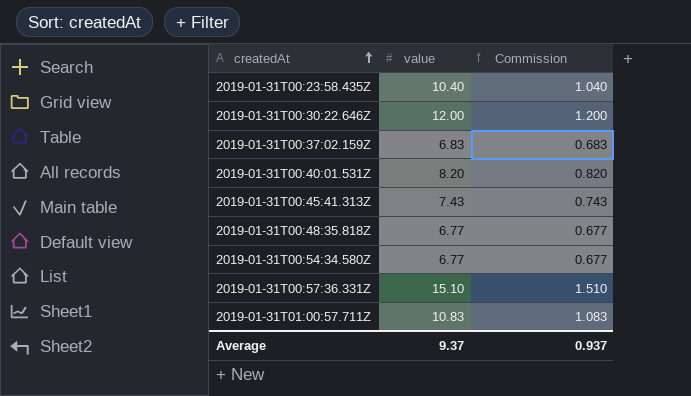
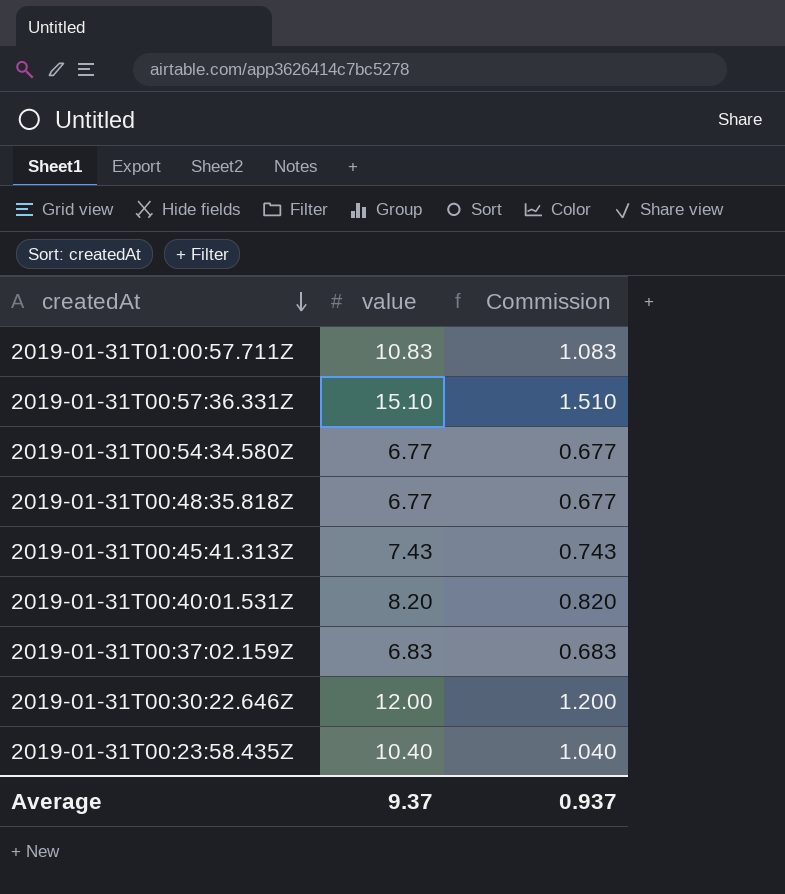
row order: createdAt ascending -> createdAt descending

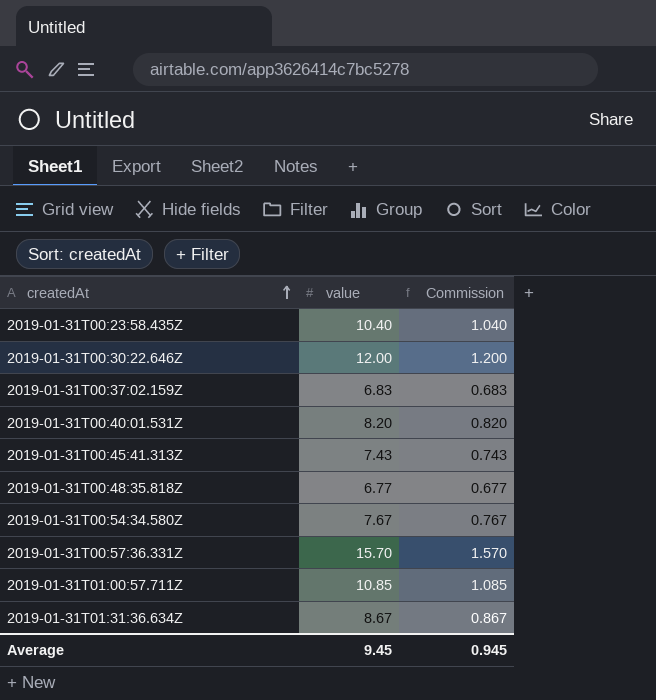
row order: createdAt descending -> createdAt ascending
2019-01-31T00:54:34.580Z | value: 6.77 -> 7.67
2019-01-31T00:54:34.580Z | Commission: 0.677 -> 0.767
2019-01-31T00:57:36.331Z | value: 15.10 -> 15.70
2019-01-31T00:57:36.331Z | Commission: 1.510 -> 1.570
2019-01-31T01:00:57.711Z | value: 10.83 -> 10.85
2019-01-31T01:00:57.711Z | Commission: 1.083 -> 1.085
row 2019-01-31T01:31:36.634Z: none -> 8.67 | 0.867
Average | value: 9.37 -> 9.45
Average | Commission: 0.937 -> 0.945

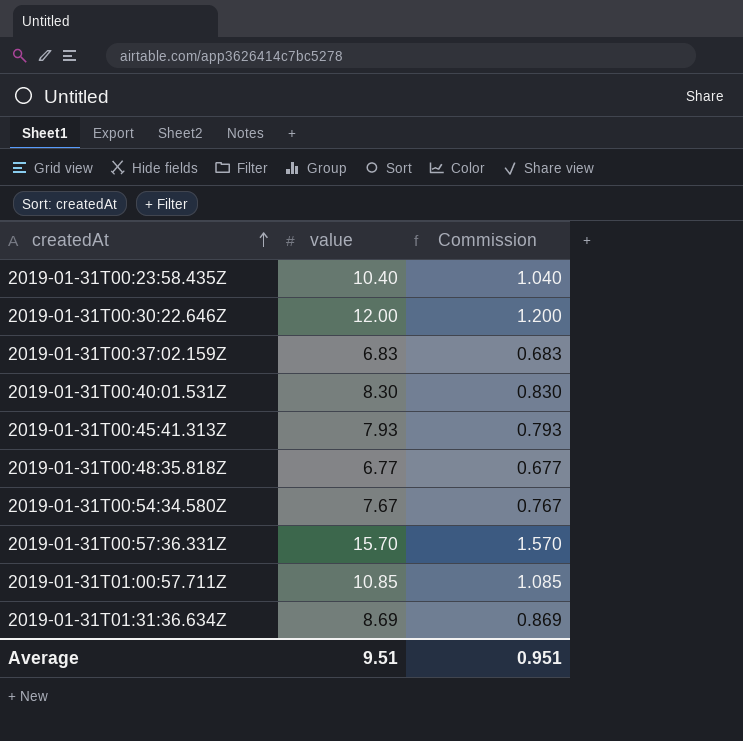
2019-01-31T00:40:01.531Z | value: 8.20 -> 8.30
2019-01-31T00:40:01.531Z | Commission: 0.820 -> 0.830
2019-01-31T00:45:41.313Z | value: 7.43 -> 7.93
2019-01-31T00:45:41.313Z | Commission: 0.743 -> 0.793
2019-01-31T01:31:36.634Z | value: 8.67 -> 8.69
2019-01-31T01:31:36.634Z | Commission: 0.867 -> 0.869
Average | value: 9.45 -> 9.51
Average | Commission: 0.945 -> 0.951

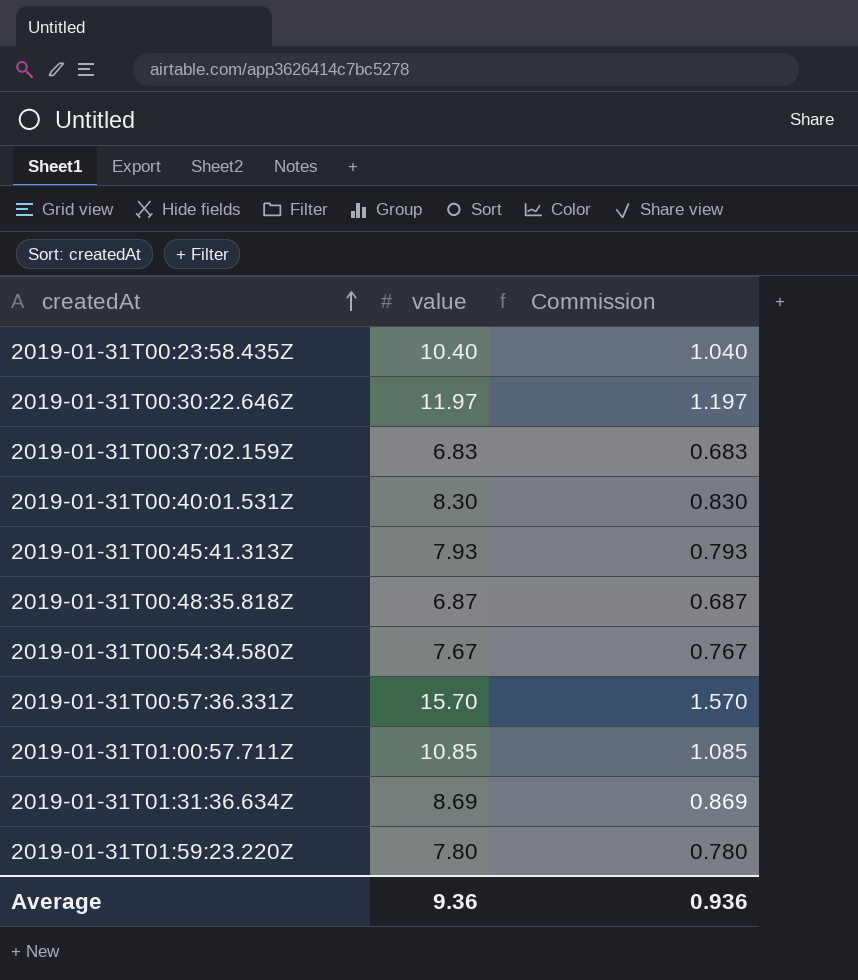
2019-01-31T00:30:22.646Z | value: 12.00 -> 11.97
2019-01-31T00:30:22.646Z | Commission: 1.200 -> 1.197
2019-01-31T00:48:35.818Z | value: 6.77 -> 6.87
2019-01-31T00:48:35.818Z | Commission: 0.677 -> 0.687
row 2019-01-31T01:59:23.220Z: none -> 7.80 | 0.780
Average | value: 9.51 -> 9.36
Average | Commission: 0.951 -> 0.936

